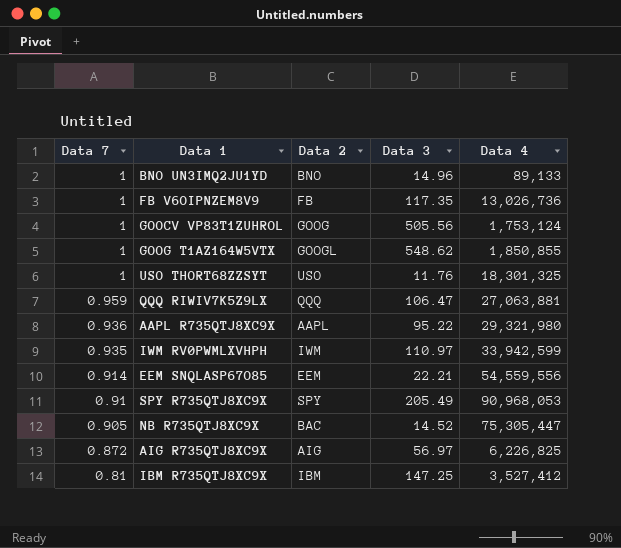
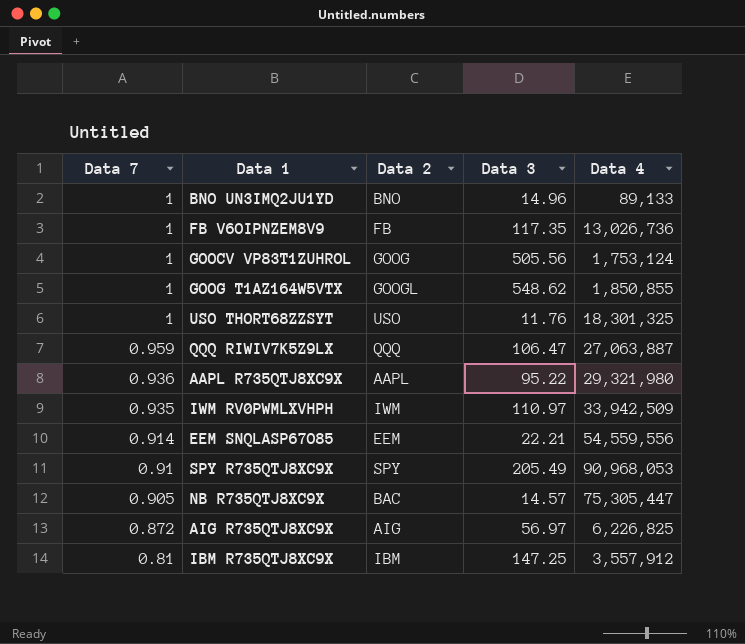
QQQ RIWIV7K5Z9LX | Data 4: 27,063,881 -> 27,063,887
IWM RV0PWMLXVHPH | Data 4: 33,942,599 -> 33,942,509
NB R735QTJ8XC9X | Data 3: 14.52 -> 14.57
IBM R735QTJ8XC9X | Data 4: 3,527,412 -> 3,557,912

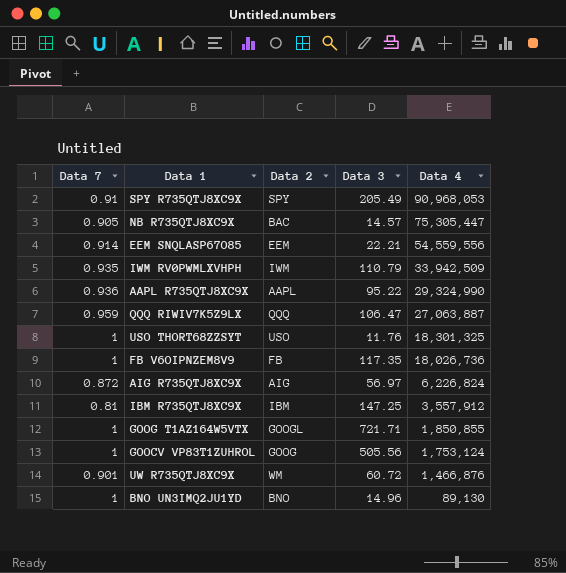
row order: Data 7 descending -> Data 4 descending
IWM RV0PWMLXVHPH | Data 3: 110.97 -> 110.79
AAPL R735QTJ8XC9X | Data 4: 29,321,980 -> 29,324,990
FB V6OIPNZEM8V9 | Data 4: 13,026,736 -> 18,026,736
AIG R735QTJ8XC9X | Data 4: 6,226,825 -> 6,226,824
GOOG T1AZ164W5VTX | Data 3: 548.62 -> 721.71
row UW R735QTJ8XC9X: none -> 0.901 | WM | 60.72 | 1,466,876
BNO UN3IMQ2JU1YD | Data 4: 89,133 -> 89,130

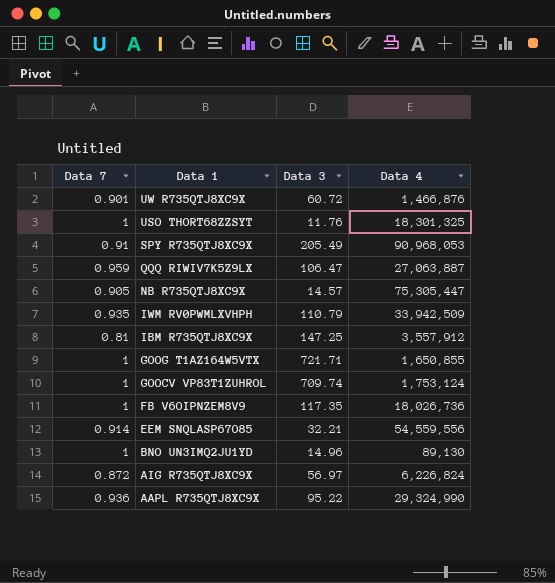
row order: Data 4 descending -> Data 1 descending
column Data 2 | position: 3 -> none
GOOG T1AZ164W5VTX | Data 4: 1,850,855 -> 1,650,855
GOOCV VP83T1ZUHROL | Data 3: 505.56 -> 709.74
EEM SNQLASP67O85 | Data 3: 22.21 -> 32.21

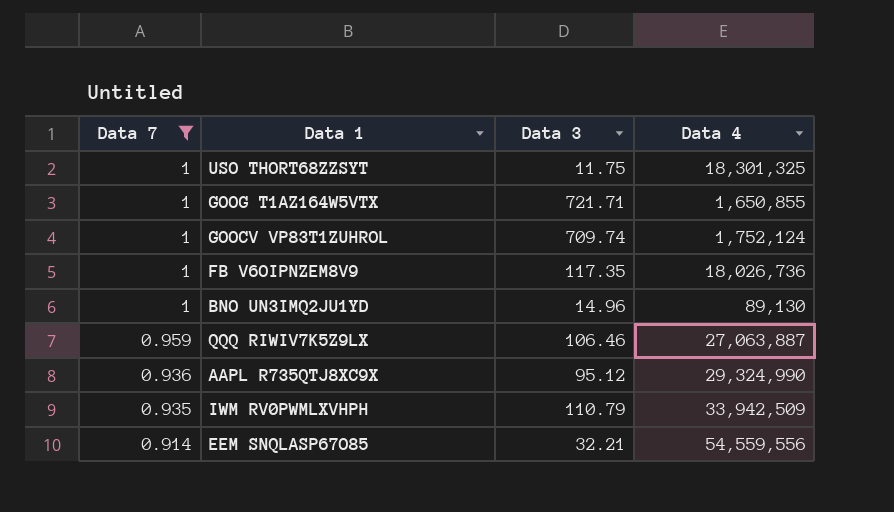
filter: none -> Data 7 >= 0.914
row order: Data 1 descending -> Data 7 descending
USO THORT68ZZSYT | Data 3: 11.76 -> 11.75
GOOCV VP83T1ZUHROL | Data 4: 1,753,124 -> 1,752,124
QQQ RIWIV7K5Z9LX | Data 3: 106.47 -> 106.46
AAPL R735QTJ8XC9X | Data 3: 95.22 -> 95.12

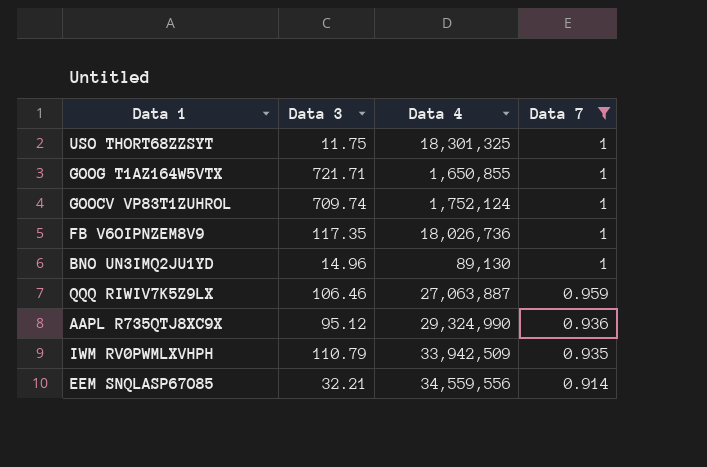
column Data 7 | position: 1 -> 4
EEM SNQLASP67O85 | Data 4: 54,559,556 -> 34,559,556

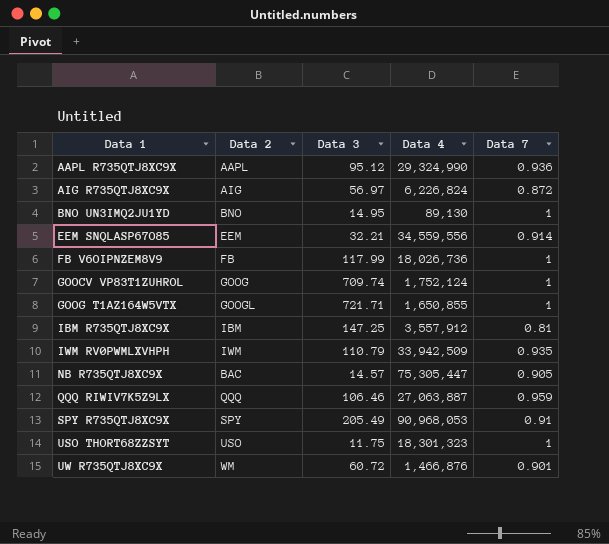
filter: Data 7 >= 0.914 -> none
row order: Data 7 descending -> Data 1 ascending
column Data 2 | position: none -> 2
BNO UN3IMQ2JU1YD | Data 3: 14.96 -> 14.95
FB V6OIPNZEM8V9 | Data 3: 117.35 -> 117.99
USO THORT68ZZSYT | Data 4: 18,301,325 -> 18,301,323

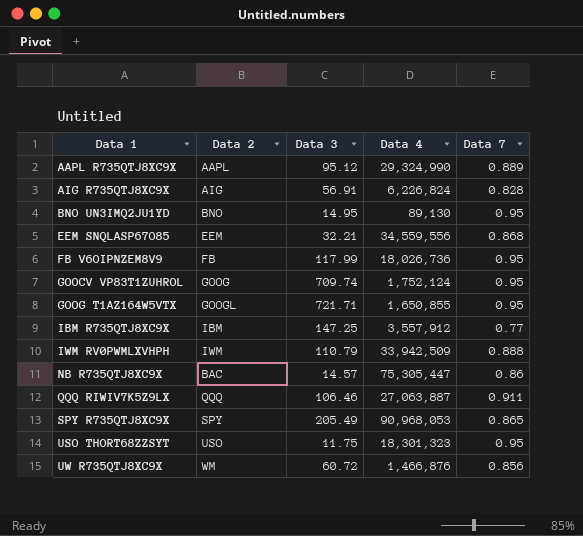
AAPL R735QTJ8XC9X | Data 7: 0.936 -> 0.889
AIG R735QTJ8XC9X | Data 3: 56.97 -> 56.91
AIG R735QTJ8XC9X | Data 7: 0.872 -> 0.828
BNO UN3IMQ2JU1YD | Data 7: 1 -> 0.95
EEM SNQLASP67O85 | Data 7: 0.914 -> 0.868
FB V6OIPNZEM8V9 | Data 7: 1 -> 0.95
GOOCV VP83T1ZUHROL | Data 7: 1 -> 0.95
GOOG T1AZ164W5VTX | Data 7: 1 -> 0.95
IBM R735QTJ8XC9X | Data 7: 0.81 -> 0.77
IWM RV0PWMLXVHPH | Data 7: 0.935 -> 0.888
NB R735QTJ8XC9X | Data 7: 0.905 -> 0.86
QQQ RIWIV7K5Z9LX | Data 7: 0.959 -> 0.911
SPY R735QTJ8XC9X | Data 7: 0.91 -> 0.865
USO THORT68ZZSYT | Data 7: 1 -> 0.95
UW R735QTJ8XC9X | Data 7: 0.901 -> 0.856

